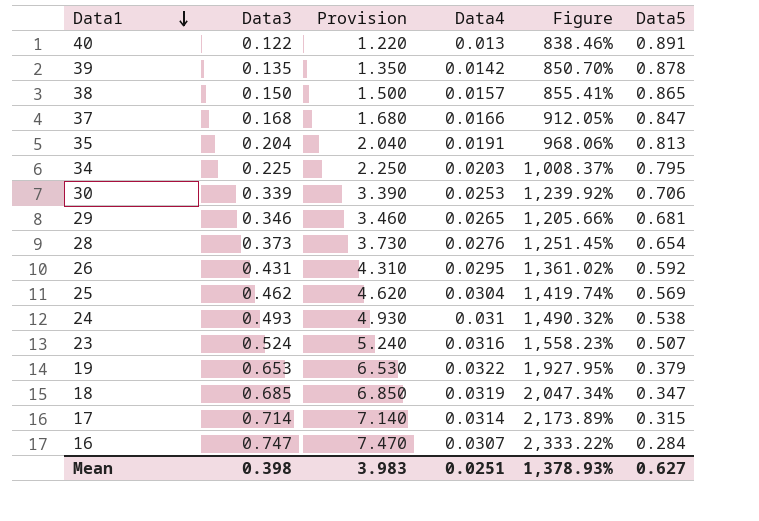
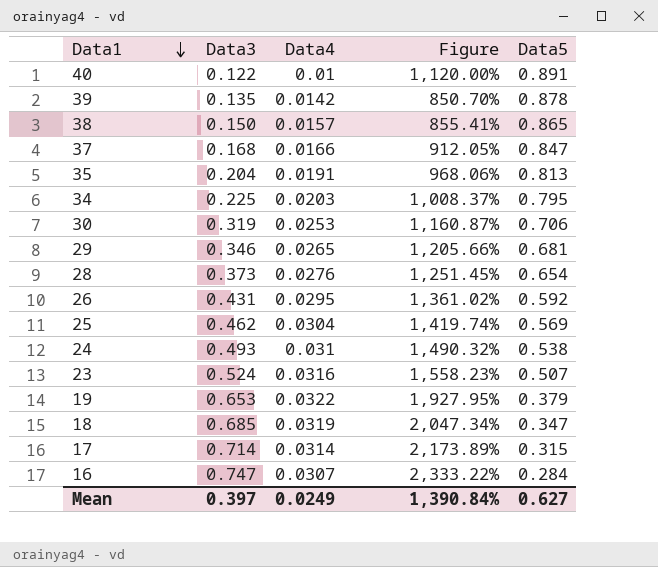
column Provision | formula: [Data3] * 10 -> none
40 | Data4: 0.013 -> 0.01
40 | Figure: 838.46% -> 1,120.00%
30 | Data3: 0.339 -> 0.319
30 | Figure: 1,239.92% -> 1,160.87%
Mean | Data3: 0.398 -> 0.397
Mean | Data4: 0.0251 -> 0.0249
Mean | Figure: 1,378.93% -> 1,390.84%

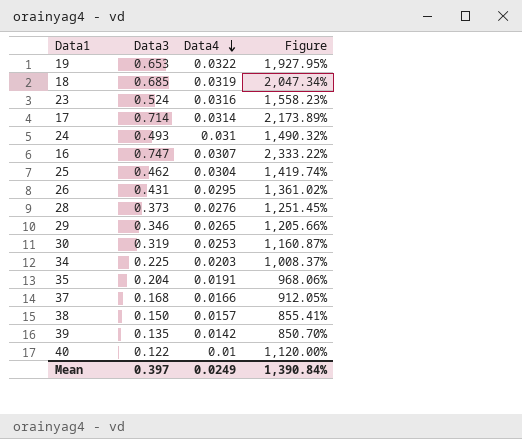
row order: Data1 descending -> Data4 descending
column Data5 | position: 5 -> none

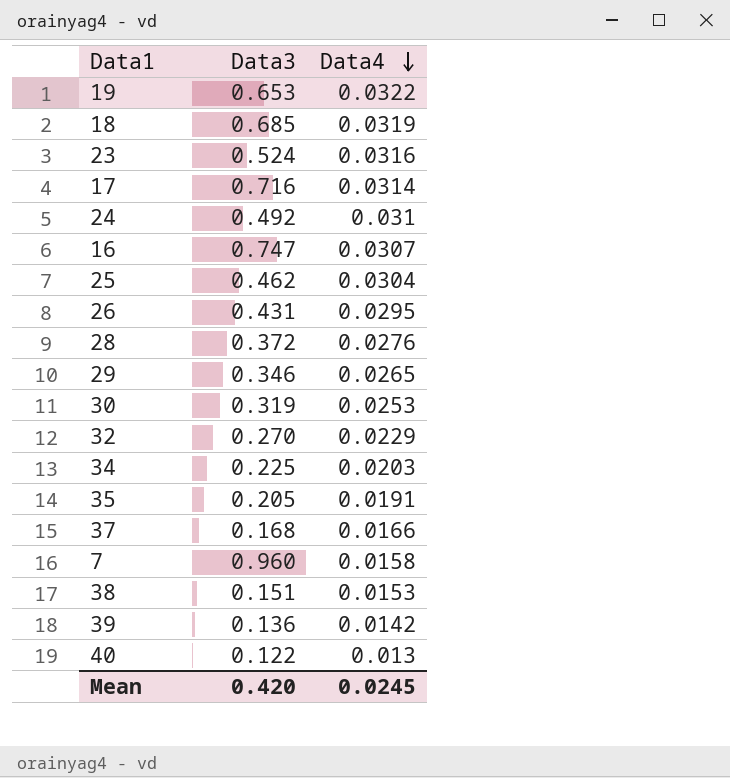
column Figure | formula: ([Data3] - [Data4]) / [Data4] -> none
17 | Data3: 0.714 -> 0.716
24 | Data3: 0.493 -> 0.492
28 | Data3: 0.373 -> 0.372
row 32: none -> 0.270 | 0.0229
35 | Data3: 0.204 -> 0.205
row 7: none -> 0.960 | 0.0158
38 | Data3: 0.150 -> 0.151
38 | Data4: 0.0157 -> 0.0153
39 | Data3: 0.135 -> 0.136
40 | Data4: 0.01 -> 0.013
Mean | Data3: 0.397 -> 0.420
Mean | Data4: 0.0249 -> 0.0245

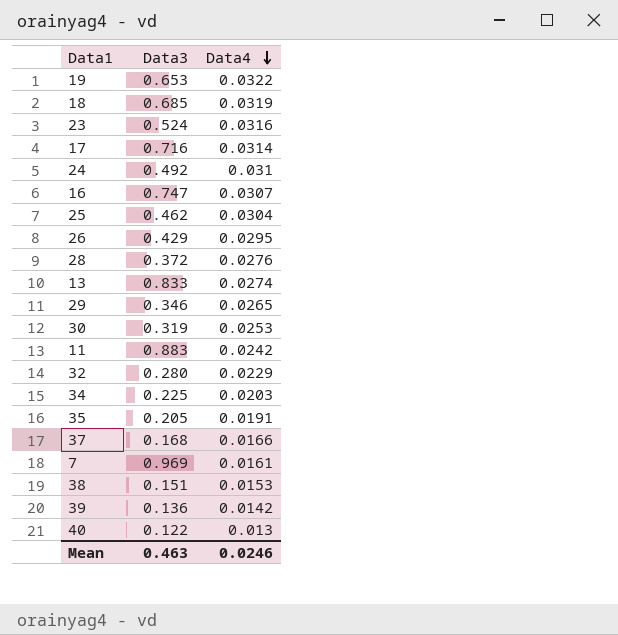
26 | Data3: 0.431 -> 0.429
row 13: none -> 0.833 | 0.0274
row 11: none -> 0.883 | 0.0242
32 | Data3: 0.270 -> 0.280
7 | Data3: 0.960 -> 0.969
7 | Data4: 0.0158 -> 0.0161
Mean | Data3: 0.420 -> 0.463
Mean | Data4: 0.0245 -> 0.0246

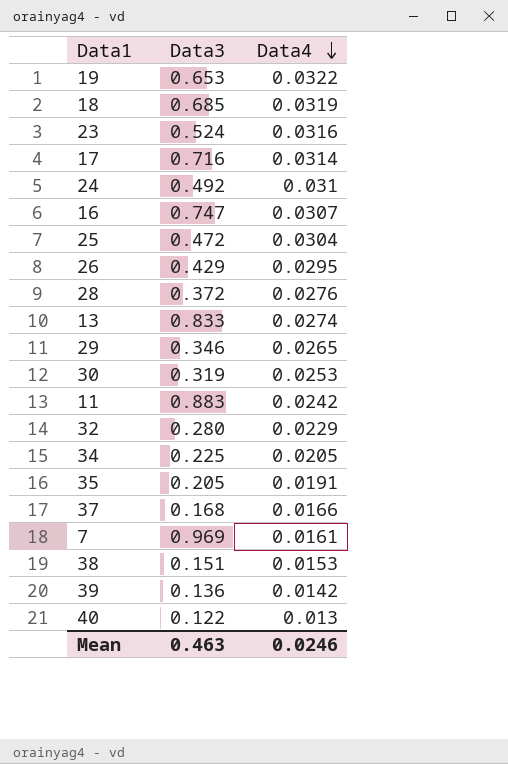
25 | Data3: 0.462 -> 0.472
34 | Data4: 0.0203 -> 0.0205

